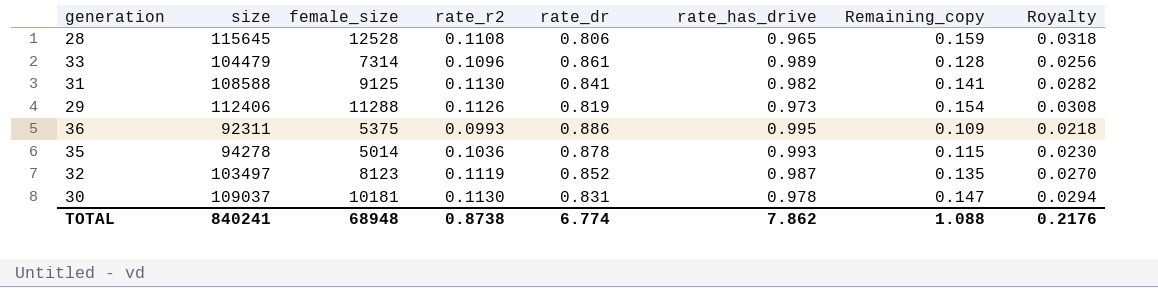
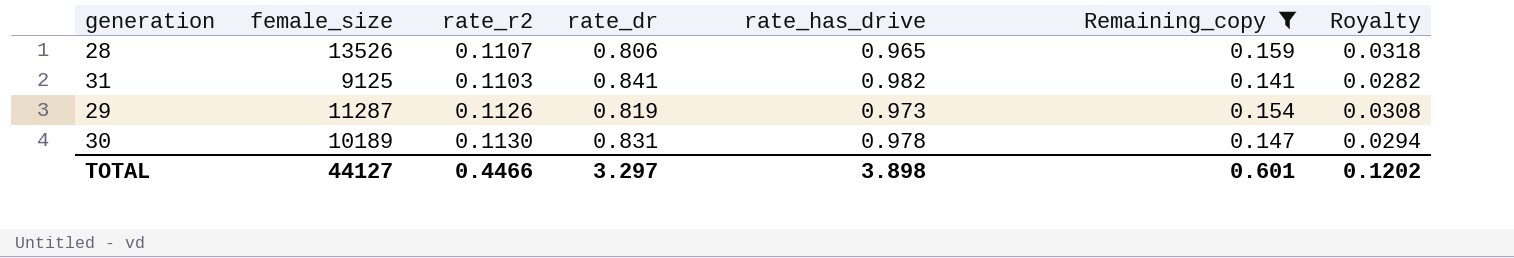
filter: none -> Remaining_copy >= 0.141
column size | position: 2 -> none
28 | female_size: 12528 -> 13526
28 | rate_r2: 0.1108 -> 0.1107
31 | rate_r2: 0.1130 -> 0.1103
29 | female_size: 11288 -> 11287
30 | female_size: 10181 -> 10189
TOTAL | female_size: 68948 -> 44127
TOTAL | rate_r2: 0.8738 -> 0.4466
TOTAL | rate_dr: 6.774 -> 3.297
TOTAL | rate_has_drive: 7.862 -> 3.898
TOTAL | Remaining_copy: 1.088 -> 0.601
TOTAL | Royalty: 0.2176 -> 0.1202

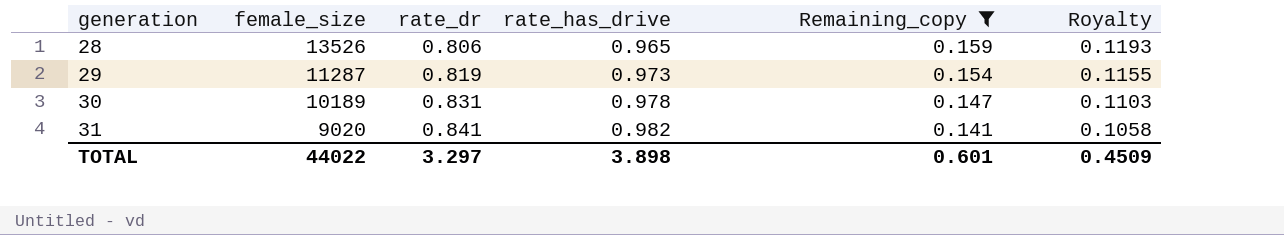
row order: none -> generation ascending
column rate_r2 | position: 3 -> none
column Royalty | formula: [Remaining_copy] * 0.2 -> [Remaining_copy] * 0.75
31 | female_size: 9125 -> 9020
TOTAL | female_size: 44127 -> 44022
TOTAL | Royalty: 0.1202 -> 0.4509

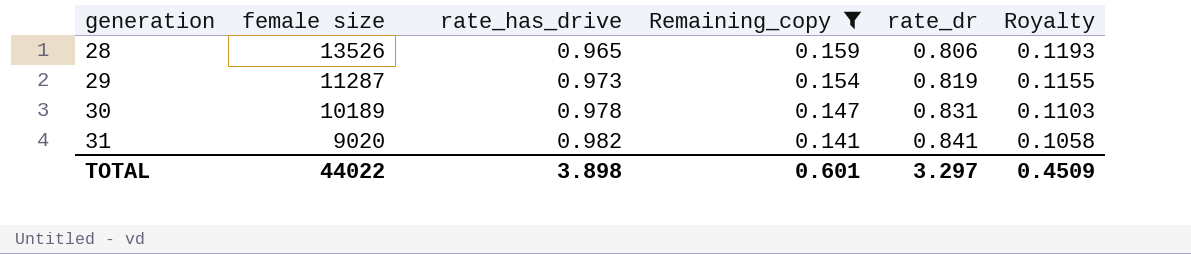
column name: female_size -> female size
column rate_dr | position: 3 -> 5

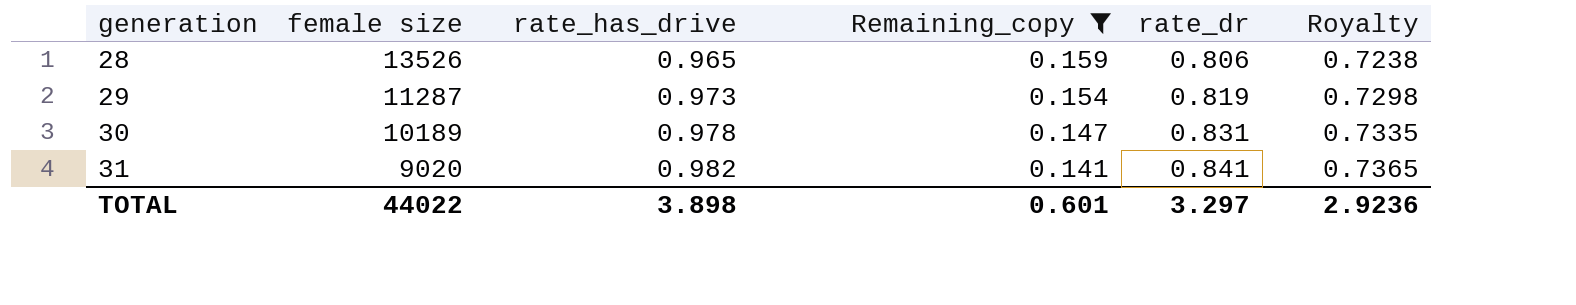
column Royalty | formula: [Remaining_copy] * 0.75 -> [rate_has_drive] * 0.75
TOTAL | Royalty: 0.4509 -> 2.9236

